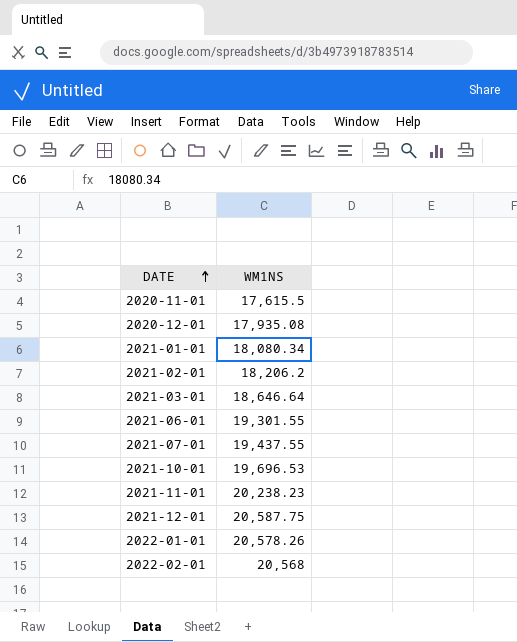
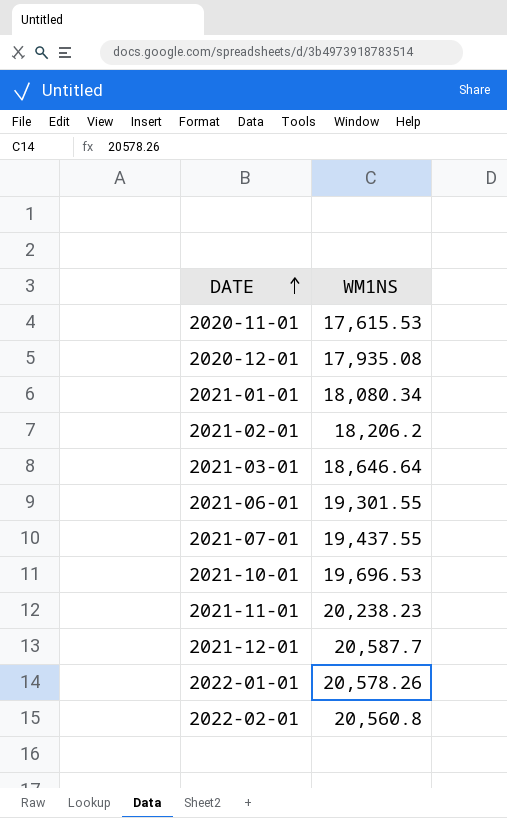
2020-11-01 | WM1NS: 17,615.5 -> 17,615.53
2021-12-01 | WM1NS: 20,587.75 -> 20,587.7
2022-02-01 | WM1NS: 20,568 -> 20,560.8

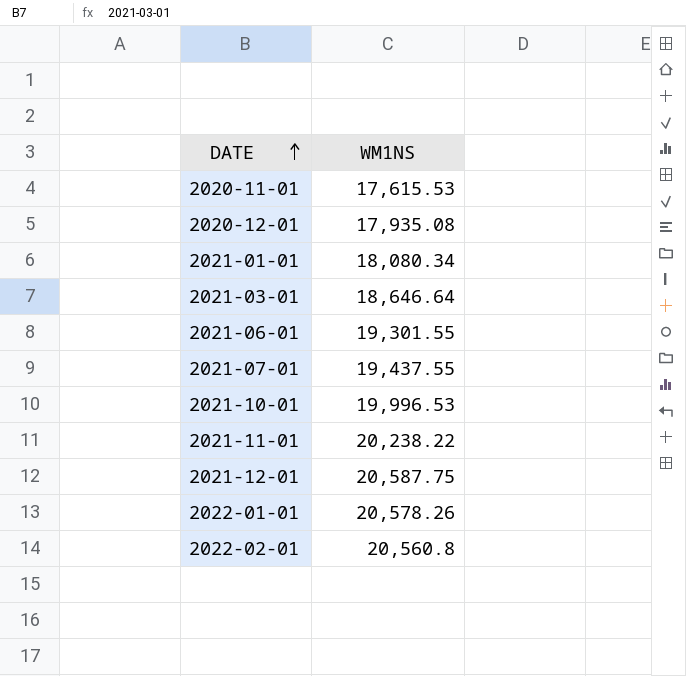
row 2021-02-01: 18,206.2 -> none
2021-10-01 | WM1NS: 19,696.53 -> 19,996.53
2021-11-01 | WM1NS: 20,238.23 -> 20,238.22
2021-12-01 | WM1NS: 20,587.7 -> 20,587.75

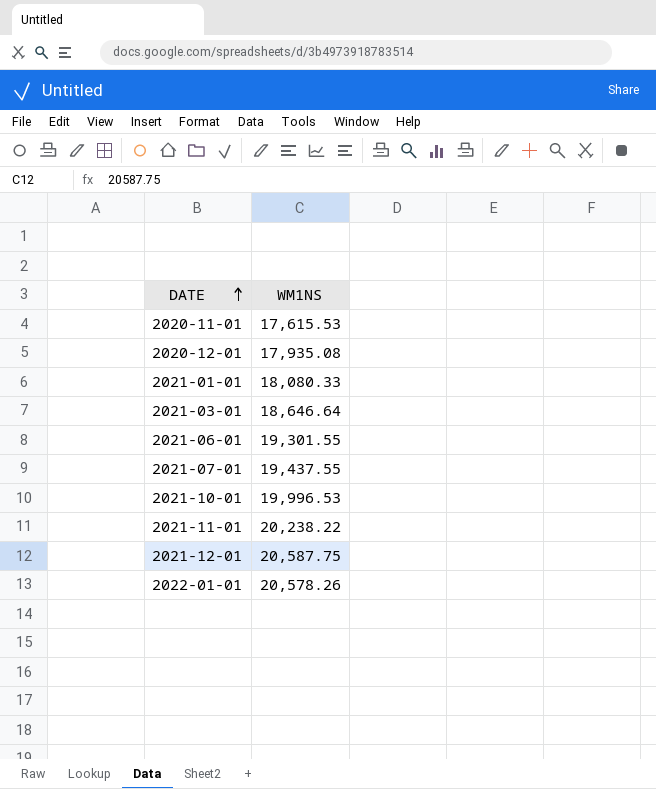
row 2022-02-01: 20,560.8 -> none
2021-01-01 | WM1NS: 18,080.34 -> 18,080.33

